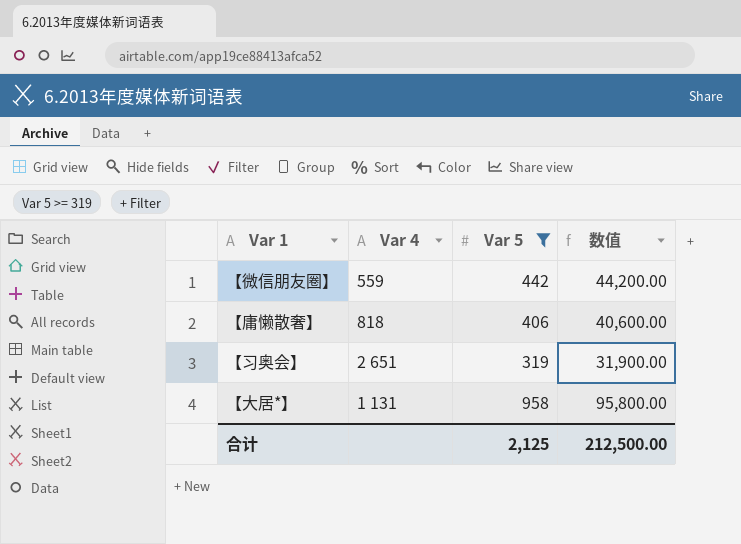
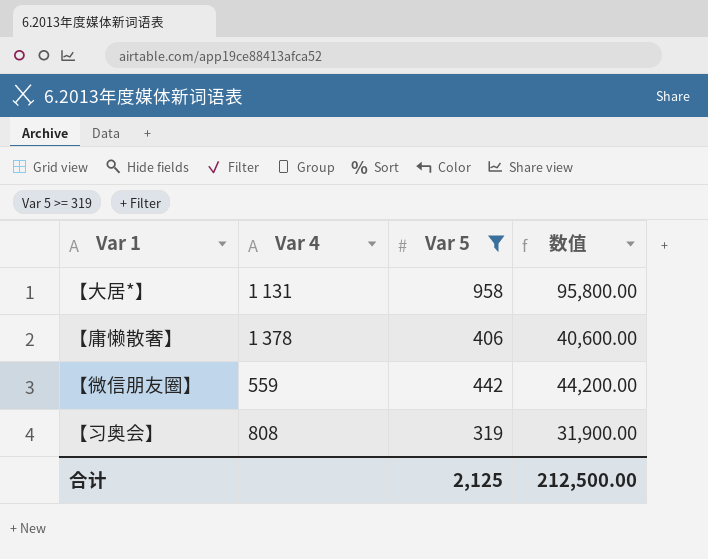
row order: none -> Var 4 ascending
【庸懒散奢】 | Var 4: 818 -> 1 378
【习奥会】 | Var 4: 2 651 -> 808

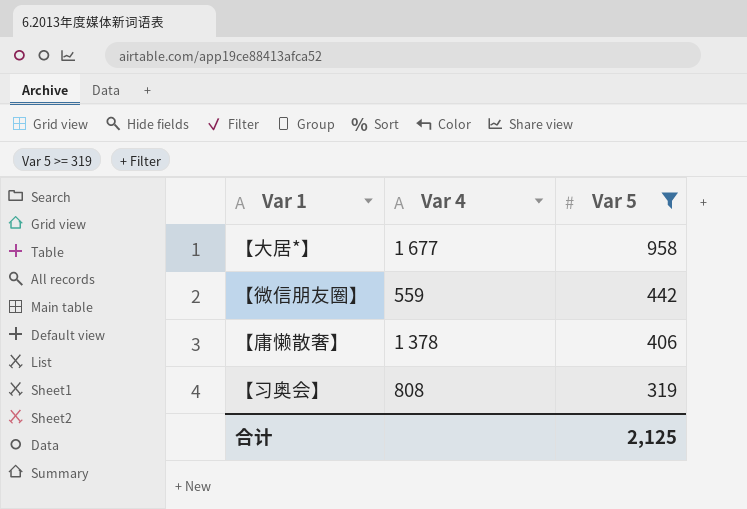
row order: Var 4 ascending -> Var 5 descending
column 数值 | formula: [Var 5] * 100 -> none
【大居*】 | Var 4: 1 131 -> 1 677

